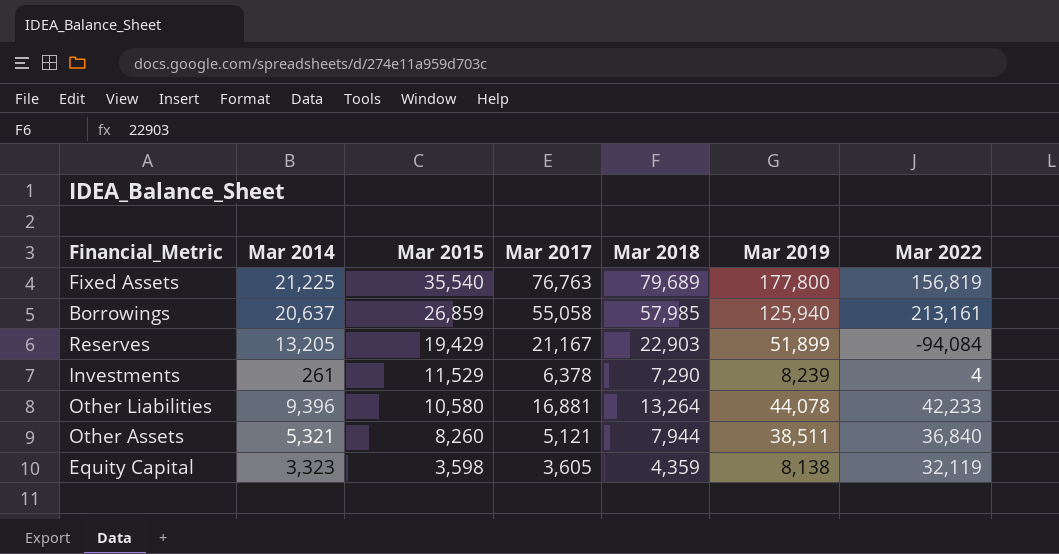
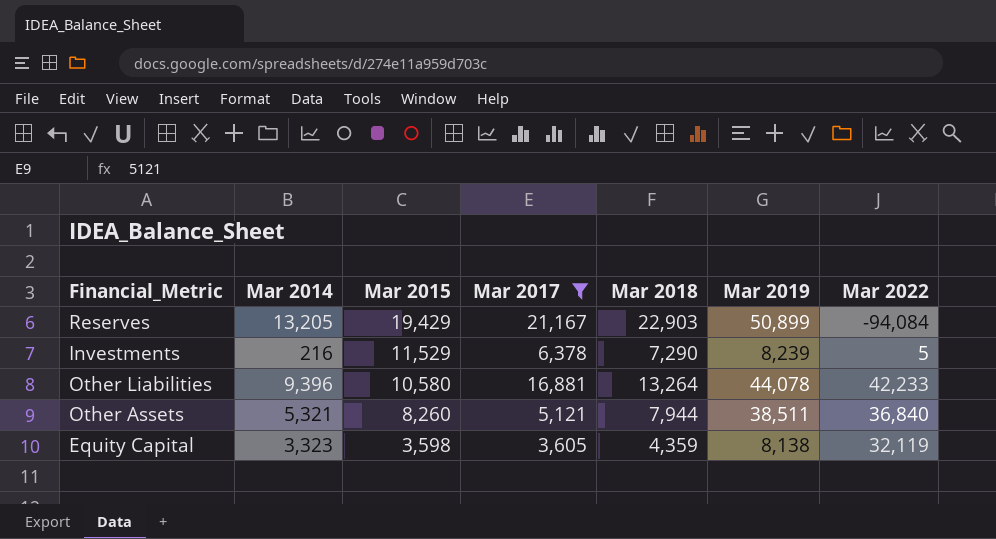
filter: none -> Mar 2017 <= 21,167
Reserves | Mar 2019: 51,899 -> 50,899
Investments | Mar 2014: 261 -> 216
Investments | Mar 2022: 4 -> 5

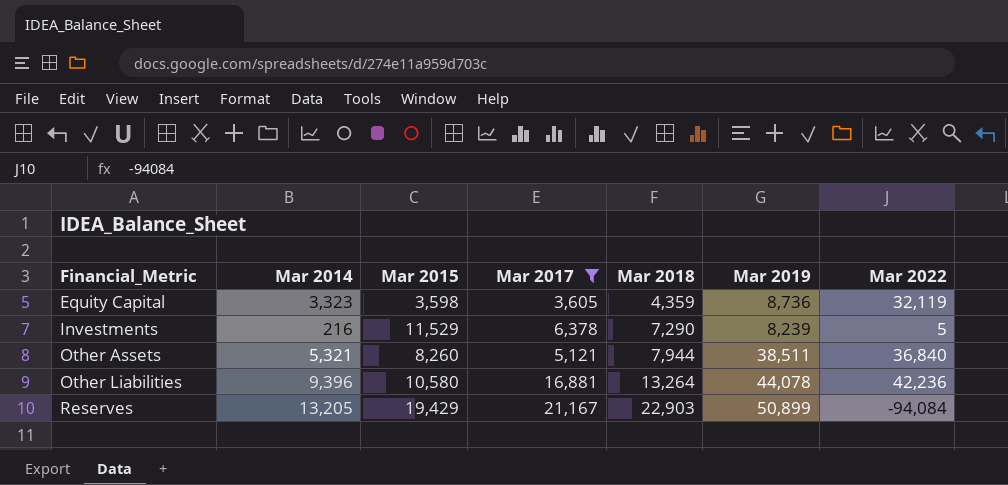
row order: Mar 2015 descending -> Financial_Metric ascending
Equity Capital | Mar 2019: 8,138 -> 8,736
Other Liabilities | Mar 2022: 42,233 -> 42,236

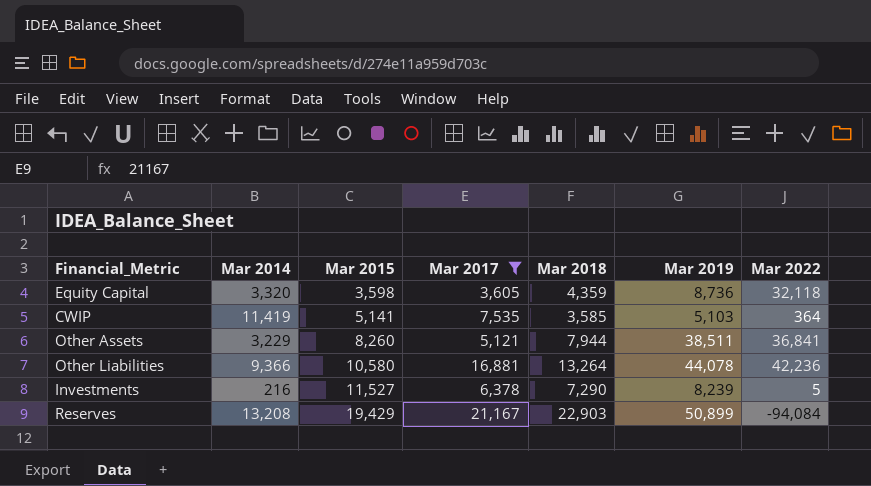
row order: Financial_Metric ascending -> Mar 2015 ascending
Equity Capital | Mar 2014: 3,323 -> 3,320
Equity Capital | Mar 2022: 32,119 -> 32,118
row CWIP: none -> 11,419 | 5,141 | 7,535 | 3,585 | 5,103 | 364
Other Assets | Mar 2014: 5,321 -> 3,229
Other Assets | Mar 2022: 36,840 -> 36,841
Other Liabilities | Mar 2014: 9,396 -> 9,366
Investments | Mar 2015: 11,529 -> 11,527
Reserves | Mar 2014: 13,205 -> 13,208

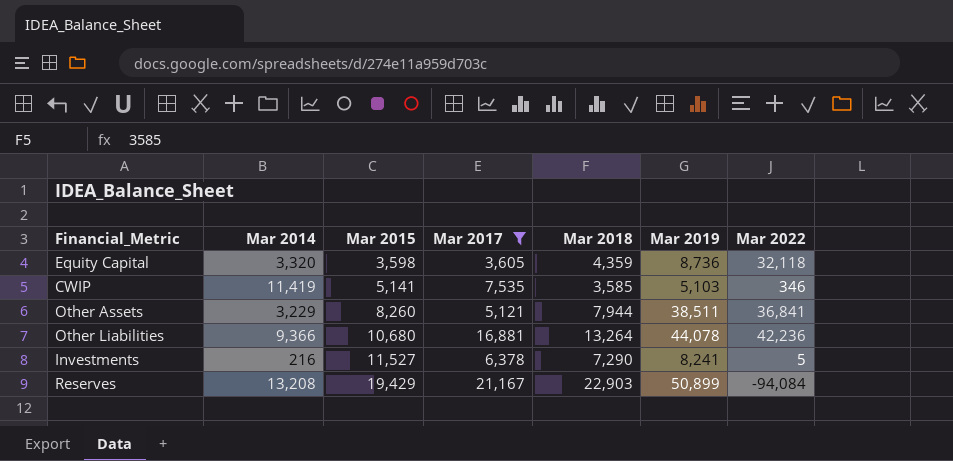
CWIP | Mar 2022: 364 -> 346
Other Liabilities | Mar 2015: 10,580 -> 10,680
Investments | Mar 2019: 8,239 -> 8,241

